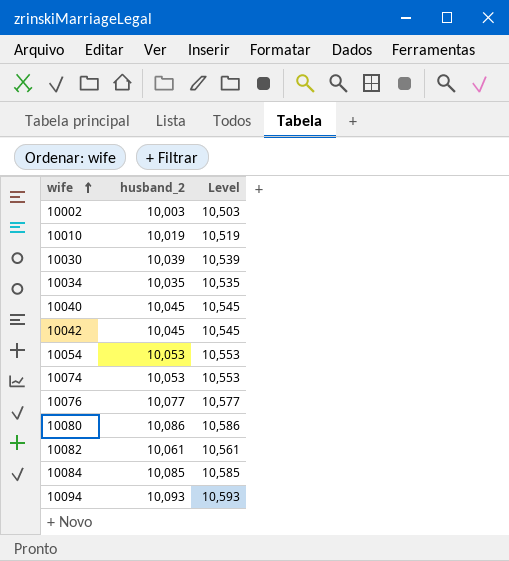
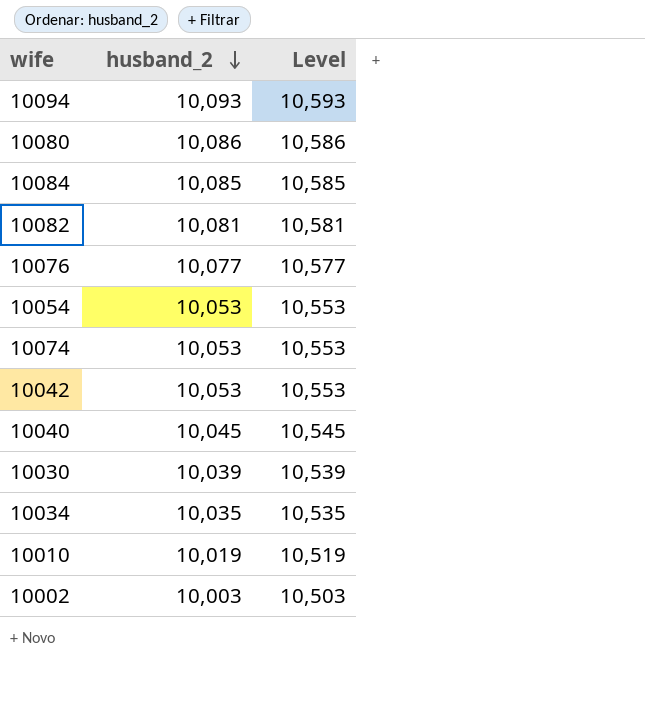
row order: wife ascending -> husband_2 descending
10082 | husband_2: 10,061 -> 10,081
10082 | Level: 10,561 -> 10,581
10042 | husband_2: 10,045 -> 10,053
10042 | Level: 10,545 -> 10,553

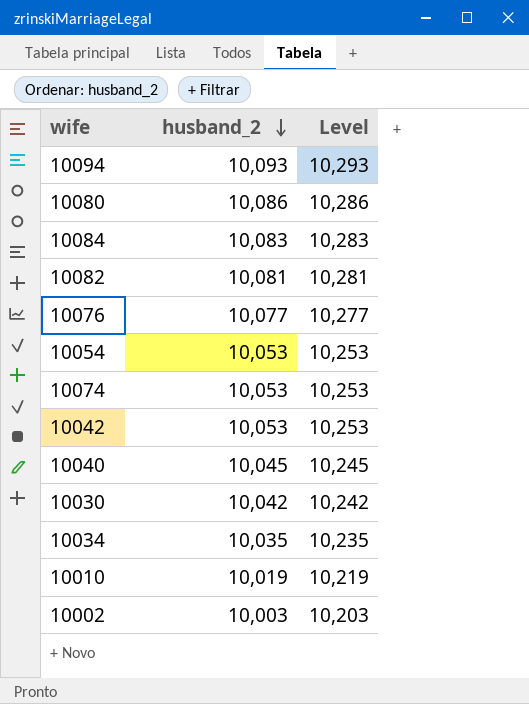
column Level | formula: [husband_2] + 500 -> [husband_2] + 200
10084 | husband_2: 10,085 -> 10,083
10030 | husband_2: 10,039 -> 10,042

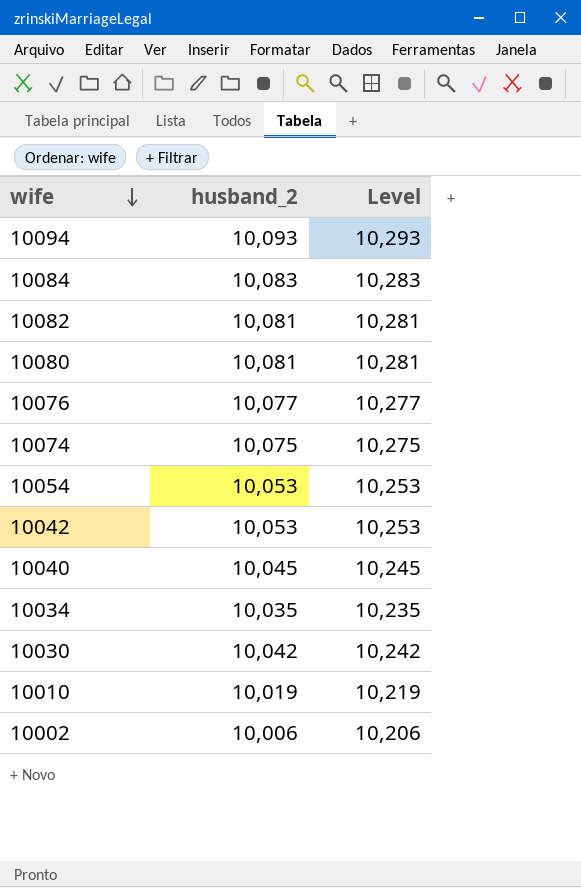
row order: husband_2 descending -> wife descending
10080 | husband_2: 10,086 -> 10,081
10080 | Level: 10,286 -> 10,281
10074 | husband_2: 10,053 -> 10,075
10074 | Level: 10,253 -> 10,275
10002 | husband_2: 10,003 -> 10,006
10002 | Level: 10,203 -> 10,206

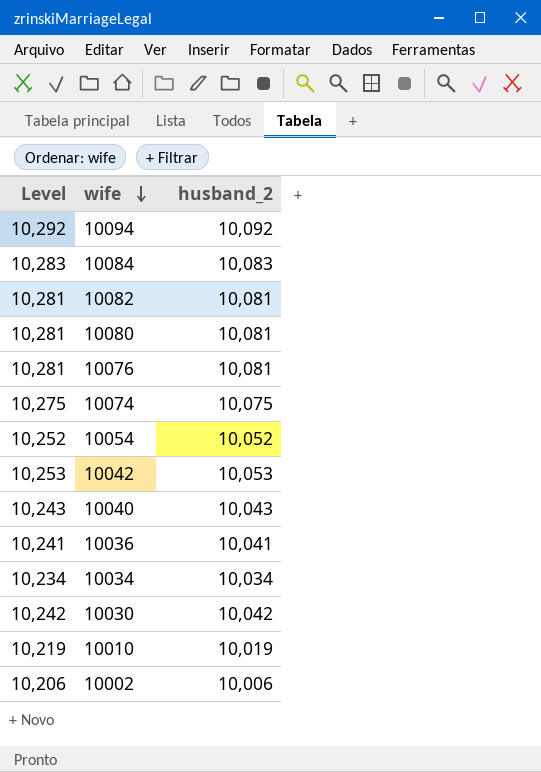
column Level | position: 3 -> 1
10094 | Level: 10,293 -> 10,292
10094 | husband_2: 10,093 -> 10,092
10076 | Level: 10,277 -> 10,281
10076 | husband_2: 10,077 -> 10,081
10054 | Level: 10,253 -> 10,252
10054 | husband_2: 10,053 -> 10,052
10040 | Level: 10,245 -> 10,243
10040 | husband_2: 10,045 -> 10,043
row 10036: none -> 10,241 | 10,041
10034 | Level: 10,235 -> 10,234
10034 | husband_2: 10,035 -> 10,034

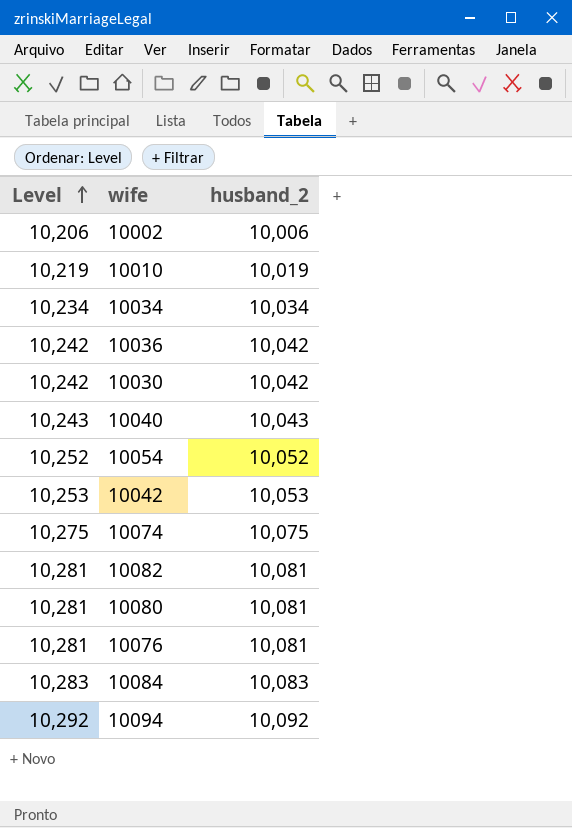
row order: wife descending -> Level ascending
10036 | Level: 10,241 -> 10,242
10036 | husband_2: 10,041 -> 10,042

